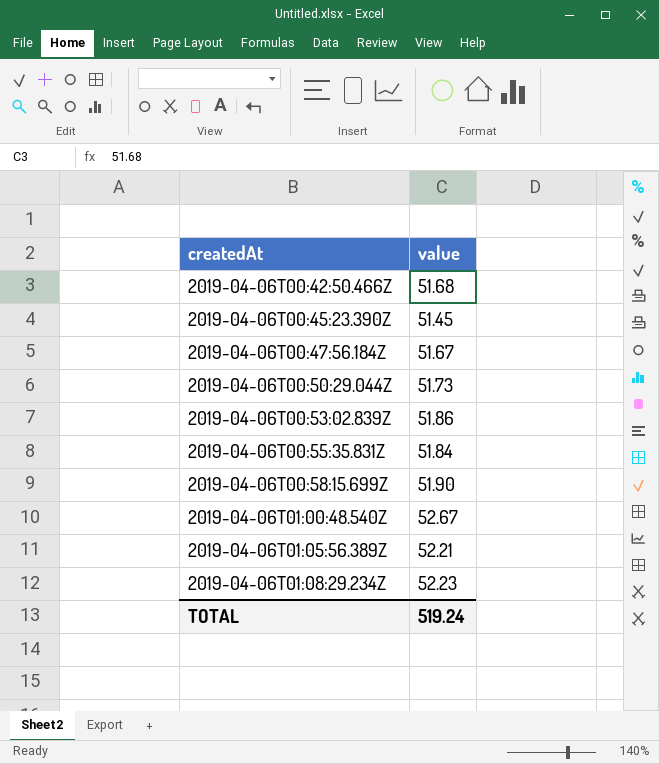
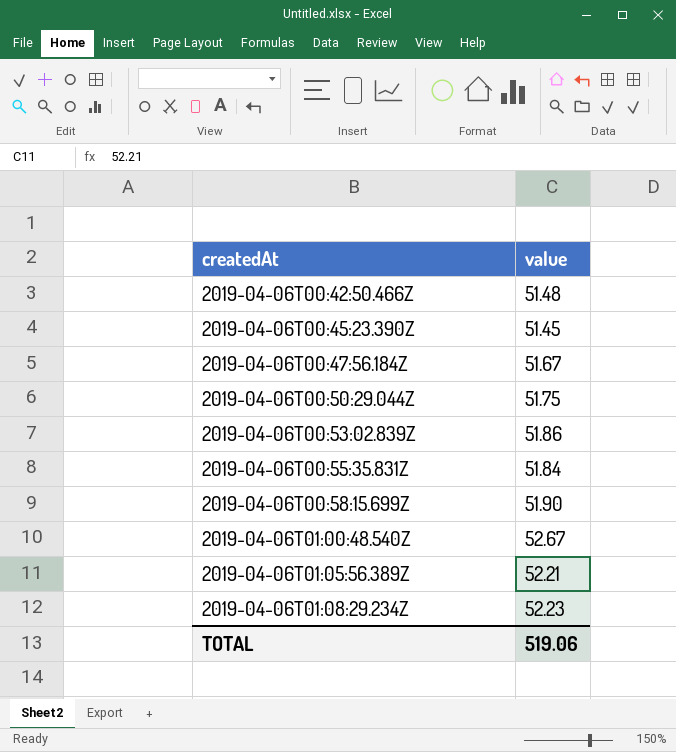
2019-04-06T00:42:50.466Z | value: 51.68 -> 51.48
2019-04-06T00:50:29.044Z | value: 51.73 -> 51.75
TOTAL | value: 519.24 -> 519.06

